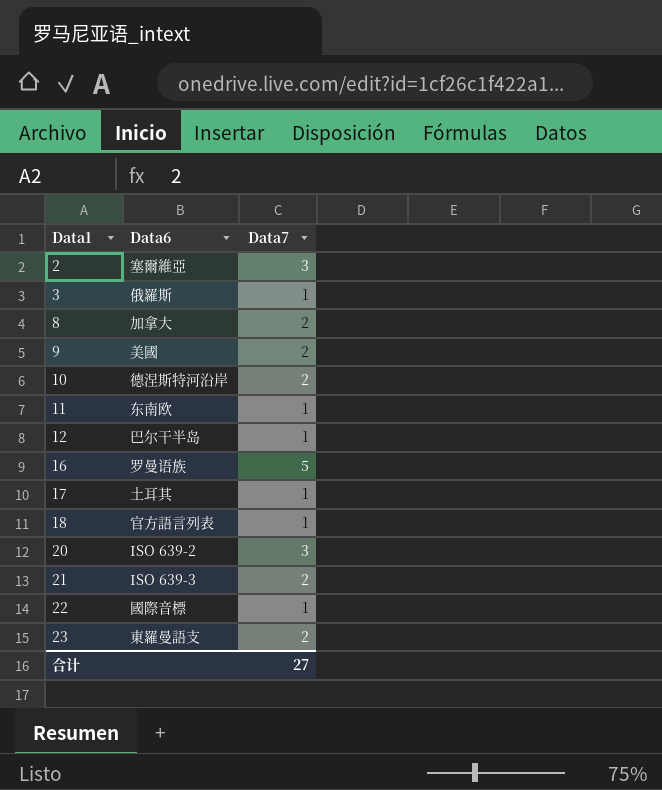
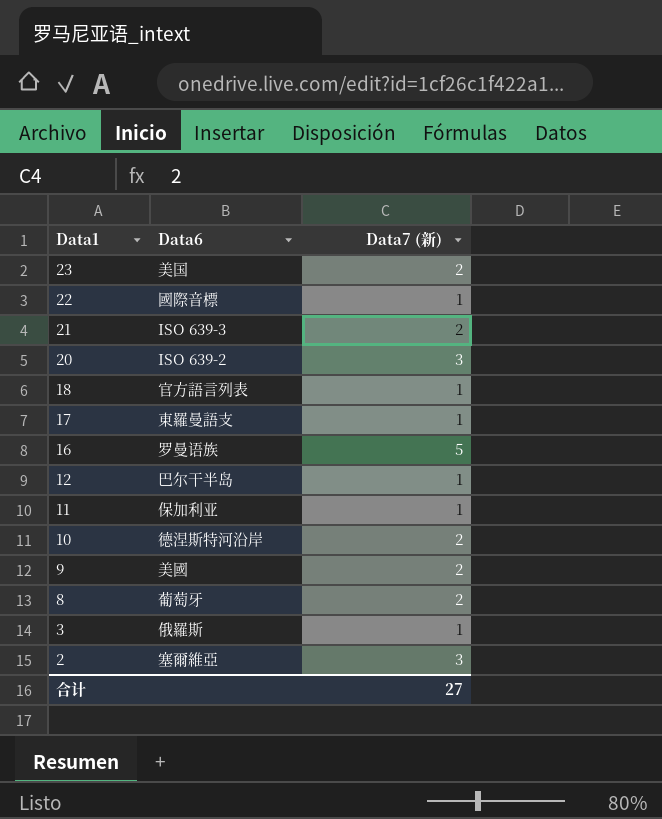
row order: Data1 ascending -> Data1 descending
column name: Data7 -> Data7 (新)
23 | Data6: 東羅曼語支 -> 美国
17 | Data6: 土耳其 -> 東羅曼語支
11 | Data6: 东南欧 -> 保加利亚
8 | Data6: 加拿大 -> 葡萄牙

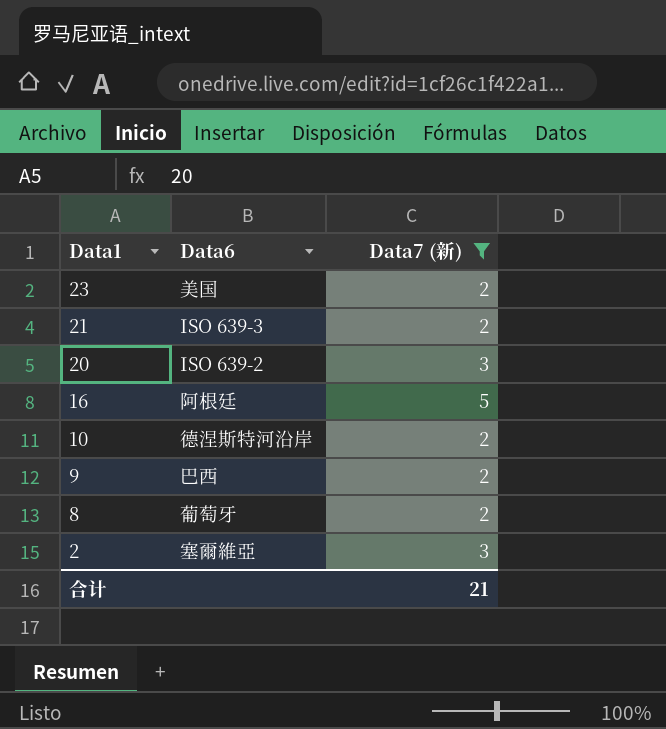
filter: none -> Data7 (新) != 1
16 | Data6: 罗曼语族 -> 阿根廷
9 | Data6: 美國 -> 巴西
合计 | Data7 (新): 27 -> 21

